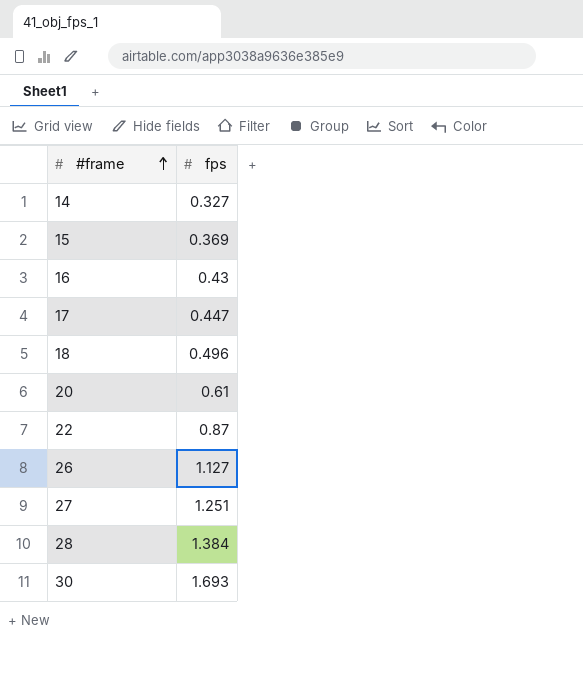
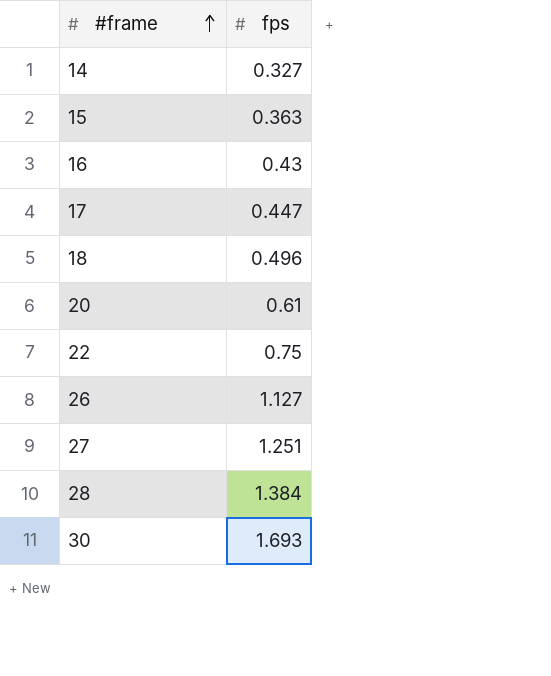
15 | fps: 0.369 -> 0.363
22 | fps: 0.87 -> 0.75

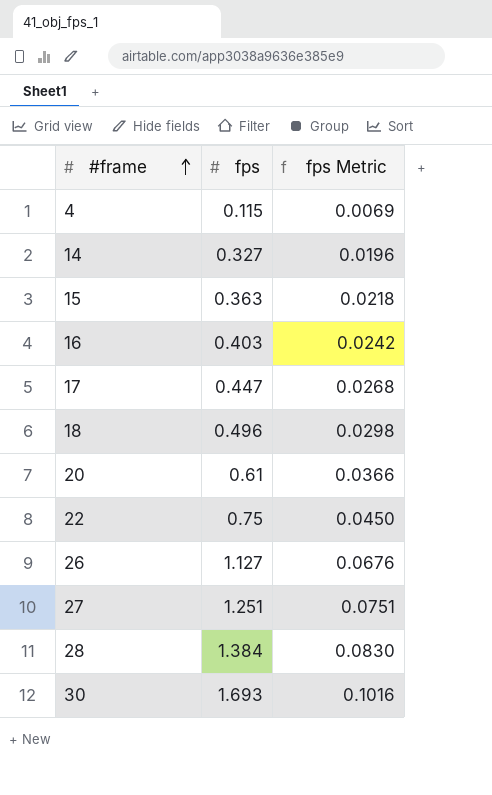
column fps Metric | formula: none -> [fps] * 0.06
row 4: none -> 0.115 | 0.0069
16 | fps: 0.43 -> 0.403

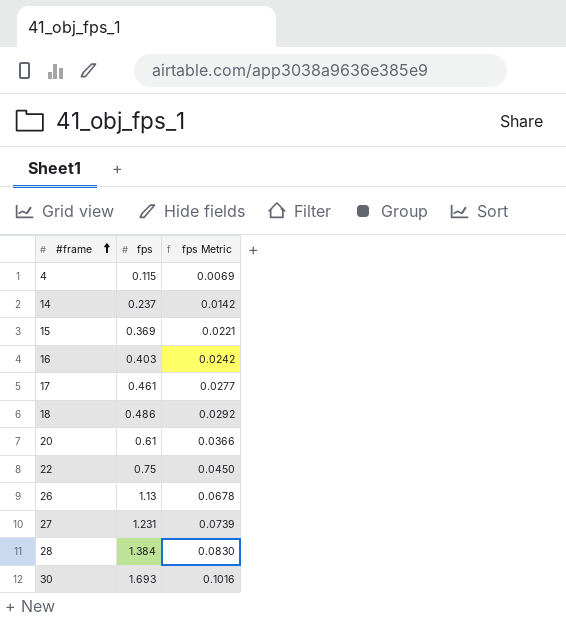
14 | fps: 0.327 -> 0.237
14 | fps Metric: 0.0196 -> 0.0142
15 | fps: 0.363 -> 0.369
15 | fps Metric: 0.0218 -> 0.0221
17 | fps: 0.447 -> 0.461
17 | fps Metric: 0.0268 -> 0.0277
18 | fps: 0.496 -> 0.486
18 | fps Metric: 0.0298 -> 0.0292
26 | fps: 1.127 -> 1.13
26 | fps Metric: 0.0676 -> 0.0678
27 | fps: 1.251 -> 1.231
27 | fps Metric: 0.0751 -> 0.0739

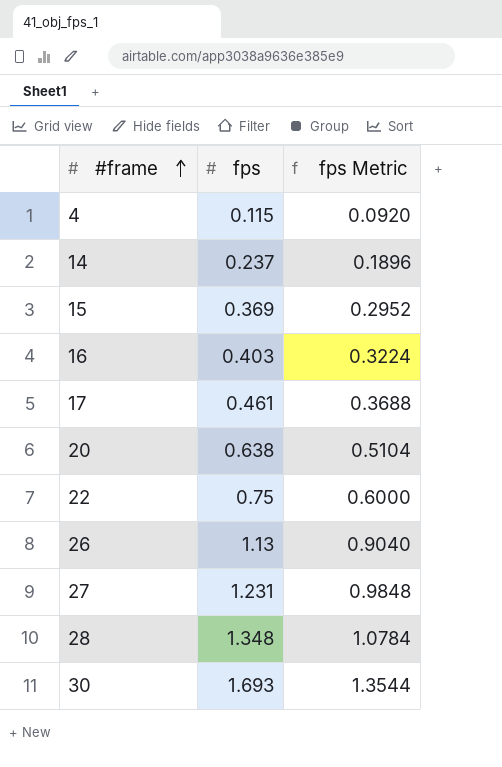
column fps Metric | formula: [fps] * 0.06 -> [fps] * 0.8
row 18: 0.486 | 0.0292 -> none
20 | fps: 0.61 -> 0.638
28 | fps: 1.384 -> 1.348

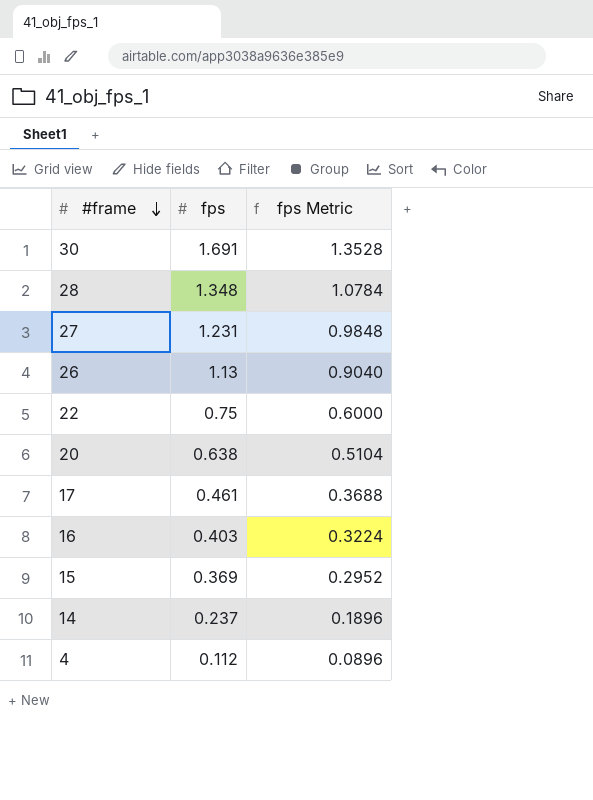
row order: #frame ascending -> #frame descending
30 | fps: 1.693 -> 1.691
30 | fps Metric: 1.3544 -> 1.3528
4 | fps: 0.115 -> 0.112
4 | fps Metric: 0.0920 -> 0.0896

